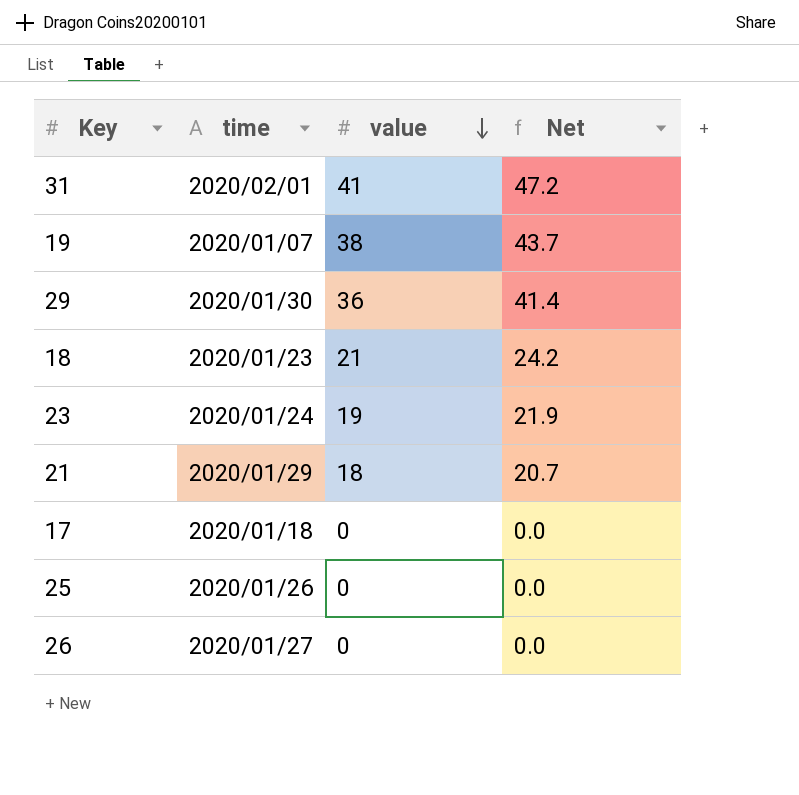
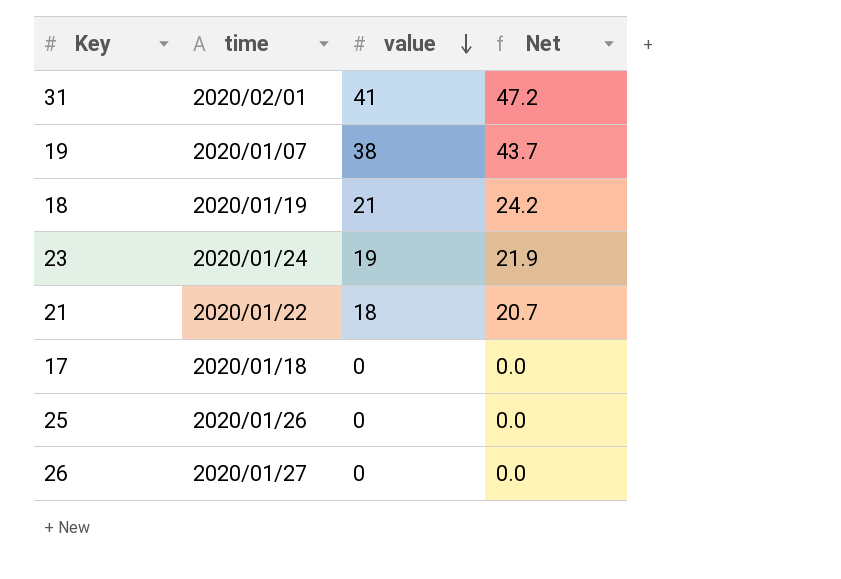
row 29: 2020/01/30 | 36 | 41.4 -> none
18 | time: 2020/01/23 -> 2020/01/19
21 | time: 2020/01/29 -> 2020/01/22

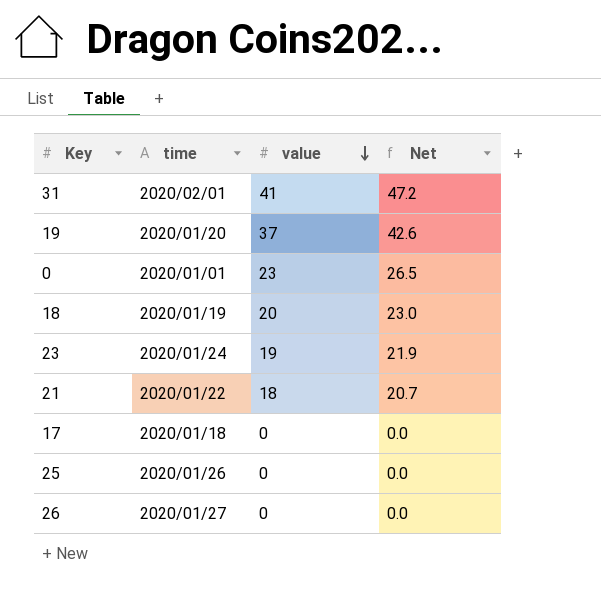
19 | time: 2020/01/07 -> 2020/01/20
19 | value: 38 -> 37
19 | Net: 43.7 -> 42.6
row 0: none -> 2020/01/01 | 23 | 26.5
18 | value: 21 -> 20
18 | Net: 24.2 -> 23.0

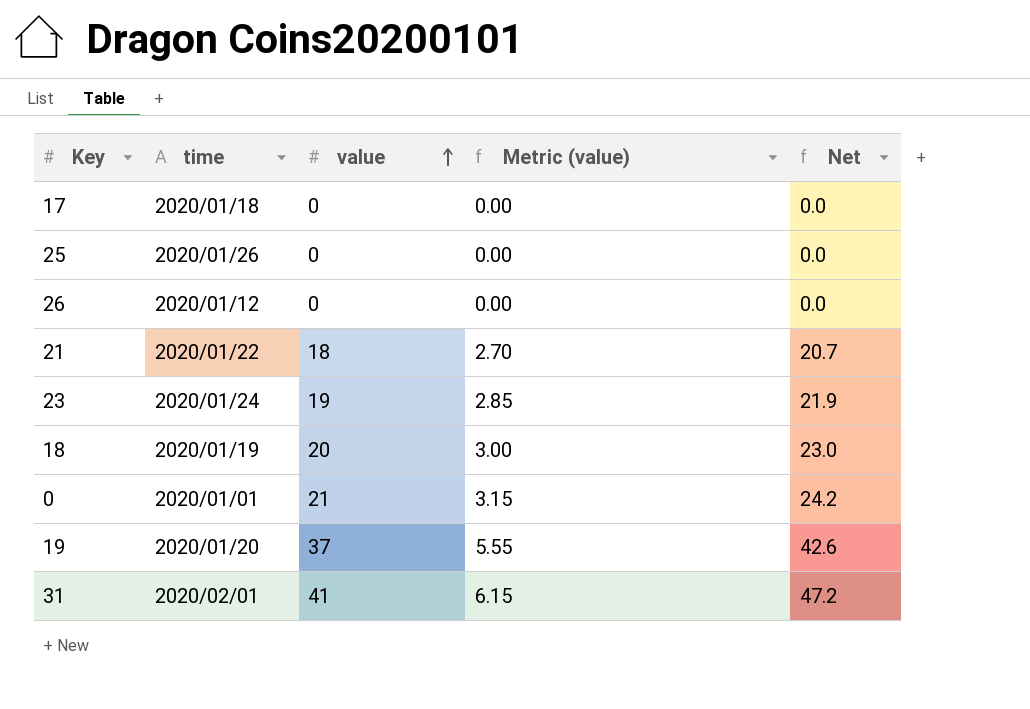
row order: value descending -> value ascending
column Metric (value) | formula: none -> [value] * 0.15
26 | time: 2020/01/27 -> 2020/01/12
0 | value: 23 -> 21
0 | Net: 26.5 -> 24.2

